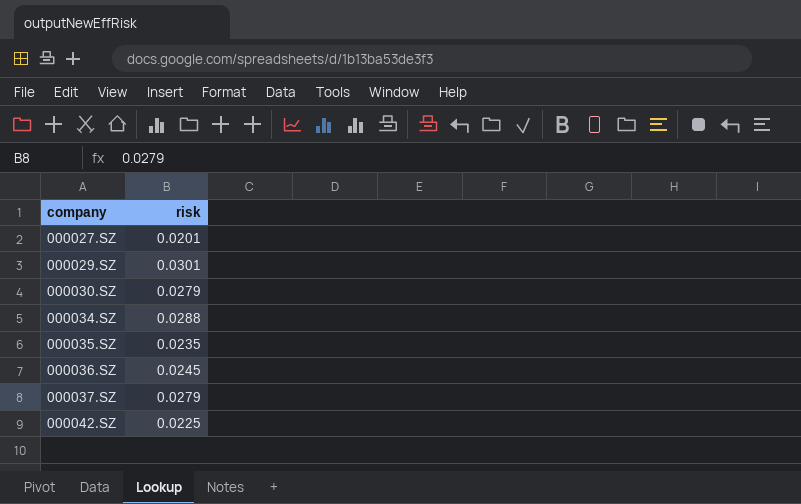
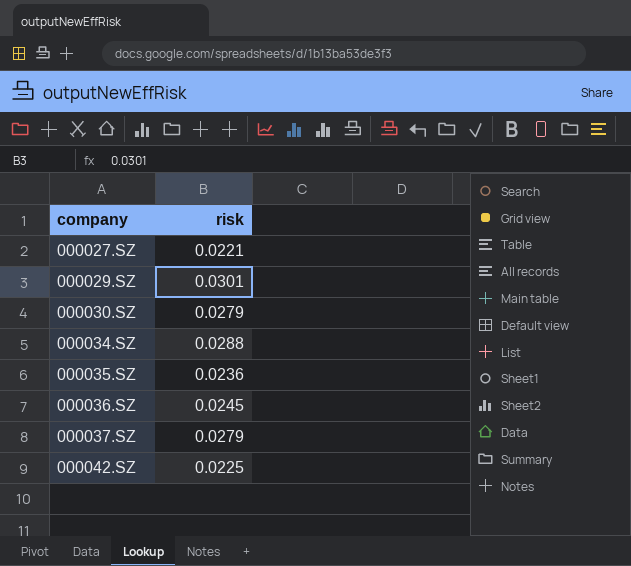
000027.SZ | risk: 0.0201 -> 0.0221
000035.SZ | risk: 0.0235 -> 0.0236

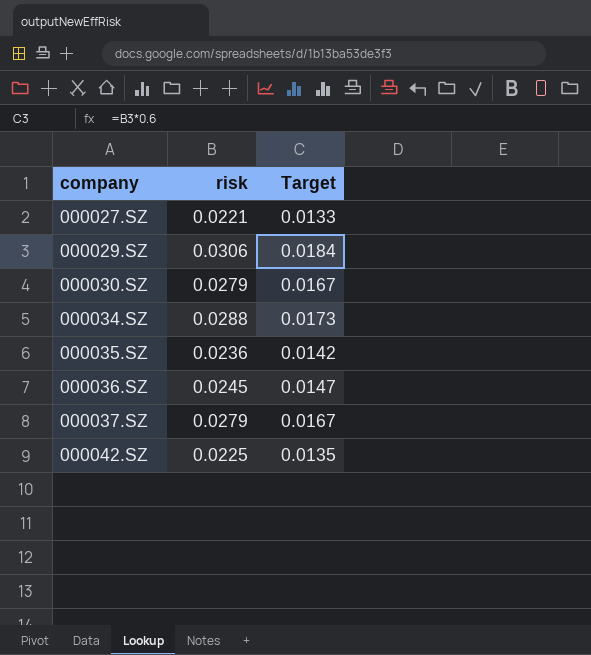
column Target | formula: none -> [risk] * 0.6
000029.SZ | risk: 0.0301 -> 0.0306

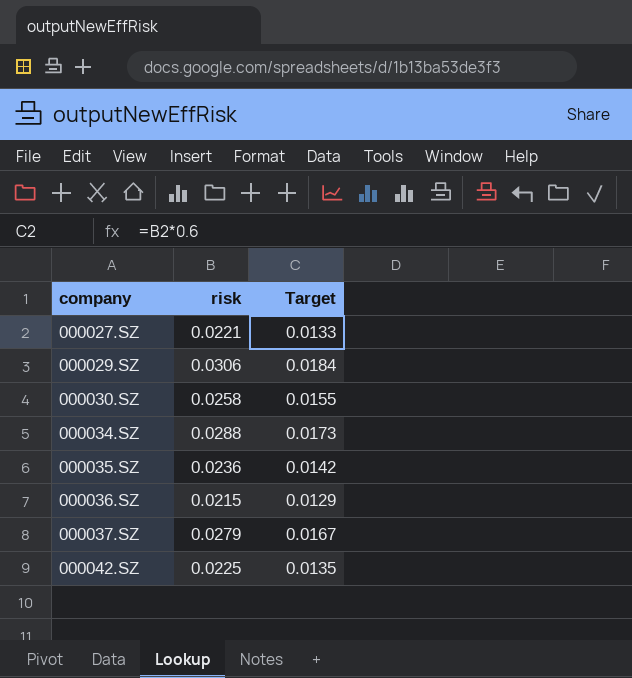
000030.SZ | risk: 0.0279 -> 0.0258
000030.SZ | Target: 0.0167 -> 0.0155
000036.SZ | risk: 0.0245 -> 0.0215
000036.SZ | Target: 0.0147 -> 0.0129

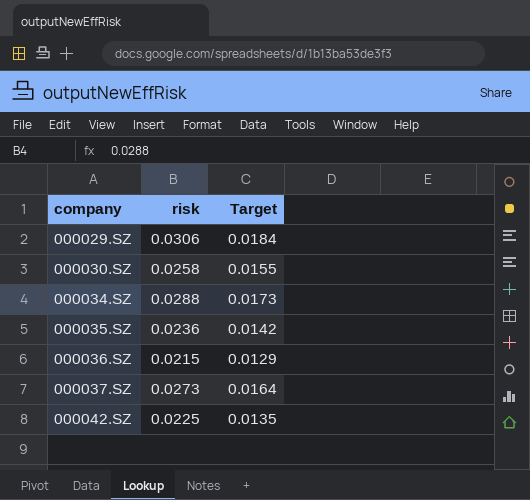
row 000027.SZ: 0.0221 | 0.0133 -> none
000037.SZ | risk: 0.0279 -> 0.0273
000037.SZ | Target: 0.0167 -> 0.0164

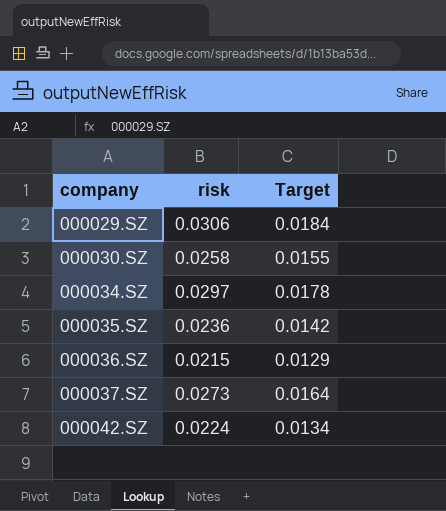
000034.SZ | risk: 0.0288 -> 0.0297
000034.SZ | Target: 0.0173 -> 0.0178
000042.SZ | risk: 0.0225 -> 0.0224
000042.SZ | Target: 0.0135 -> 0.0134

